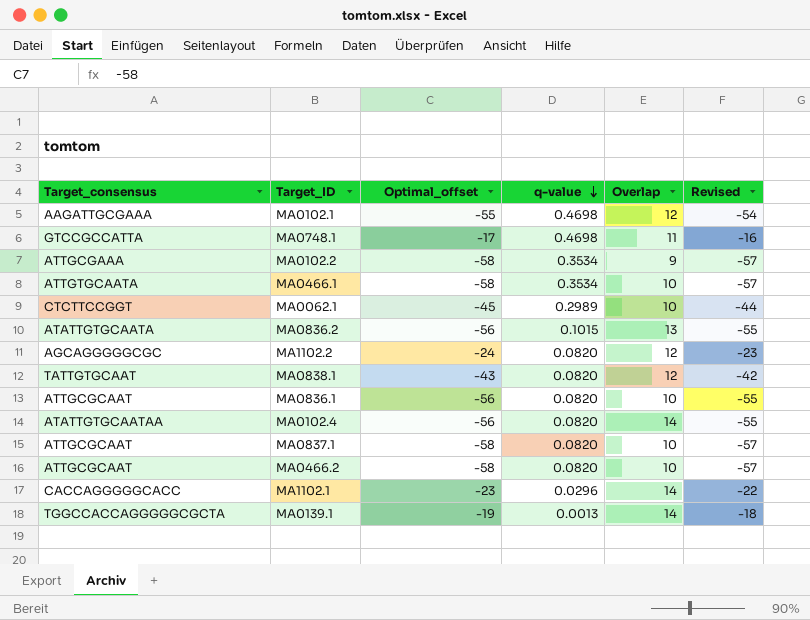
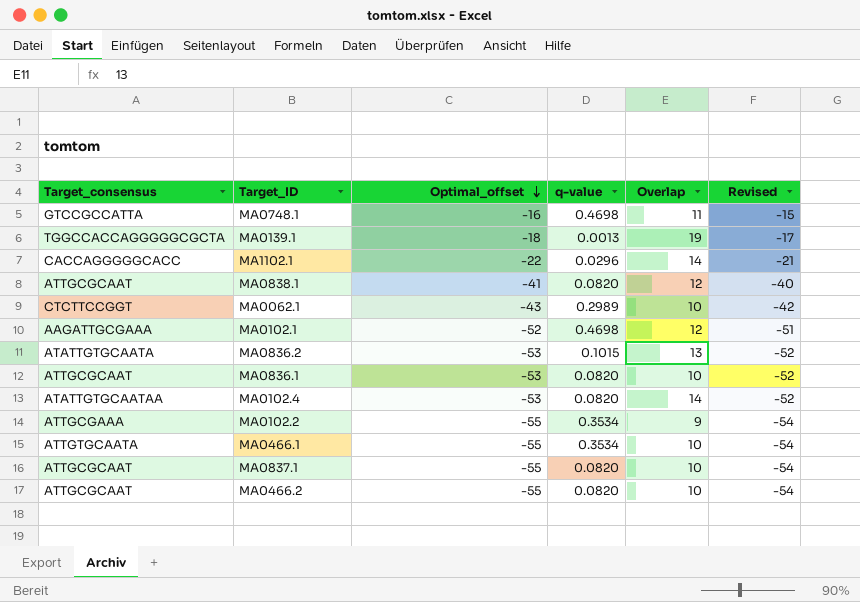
row order: q-value descending -> Optimal_offset descending
row MA1102.2: AGCAGGGGGCGC | -24 | 0.0820 | 12 | -23 -> none
MA0748.1 | Optimal_offset: -17 -> -16
MA0748.1 | Revised: -16 -> -15
MA0139.1 | Optimal_offset: -19 -> -18
MA0139.1 | Overlap: 14 -> 19
MA0139.1 | Revised: -18 -> -17
MA1102.1 | Optimal_offset: -23 -> -22
MA1102.1 | Revised: -22 -> -21
MA0838.1 | Target_consensus: TATTGTGCAAT -> ATTGCGCAAT
MA0838.1 | Optimal_offset: -43 -> -41
MA0838.1 | Revised: -42 -> -40
MA0062.1 | Optimal_offset: -45 -> -43
MA0062.1 | Revised: -44 -> -42
MA0102.1 | Optimal_offset: -55 -> -52
MA0102.1 | Revised: -54 -> -51
MA0836.2 | Optimal_offset: -56 -> -53
MA0836.2 | Revised: -55 -> -52
MA0836.1 | Optimal_offset: -56 -> -53
MA0836.1 | Revised: -55 -> -52
MA0102.4 | Optimal_offset: -56 -> -53
MA0102.4 | Revised: -55 -> -52
MA0102.2 | Optimal_offset: -58 -> -55
MA0102.2 | Revised: -57 -> -54
MA0466.1 | Optimal_offset: -58 -> -55
MA0466.1 | Revised: -57 -> -54
MA0837.1 | Optimal_offset: -58 -> -55
MA0837.1 | Revised: -57 -> -54
MA0466.2 | Optimal_offset: -58 -> -55
MA0466.2 | Revised: -57 -> -54

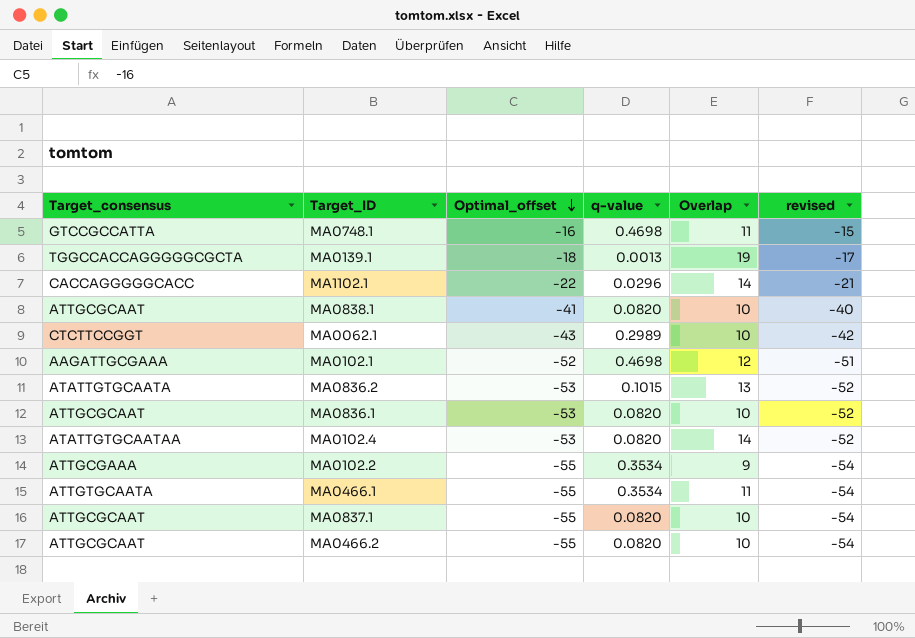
column name: Revised -> revised
MA0838.1 | Overlap: 12 -> 10
MA0466.1 | Overlap: 10 -> 11

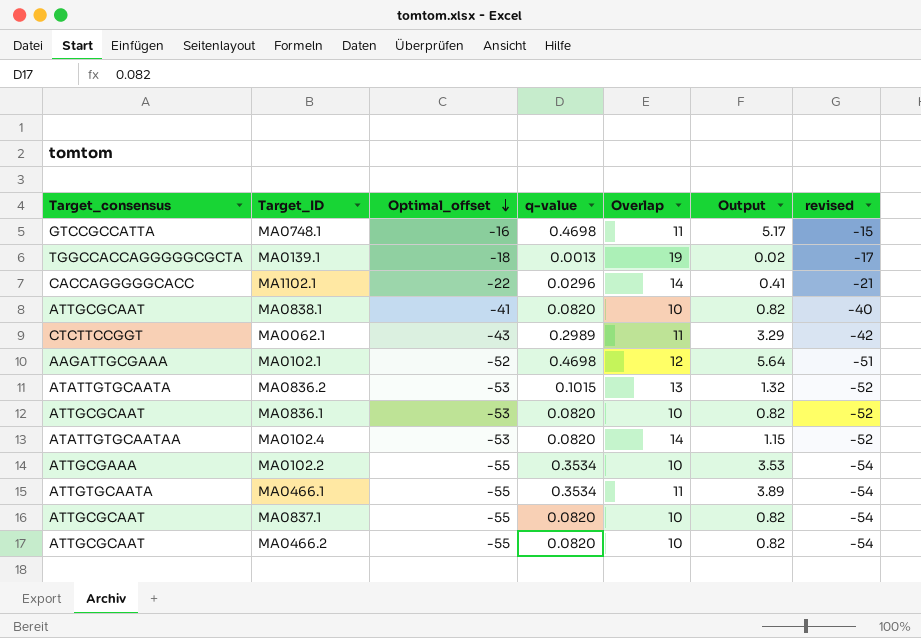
column Output | formula: none -> [q-value] * [Overlap]
MA0062.1 | Overlap: 10 -> 11
MA0102.2 | Overlap: 9 -> 10

